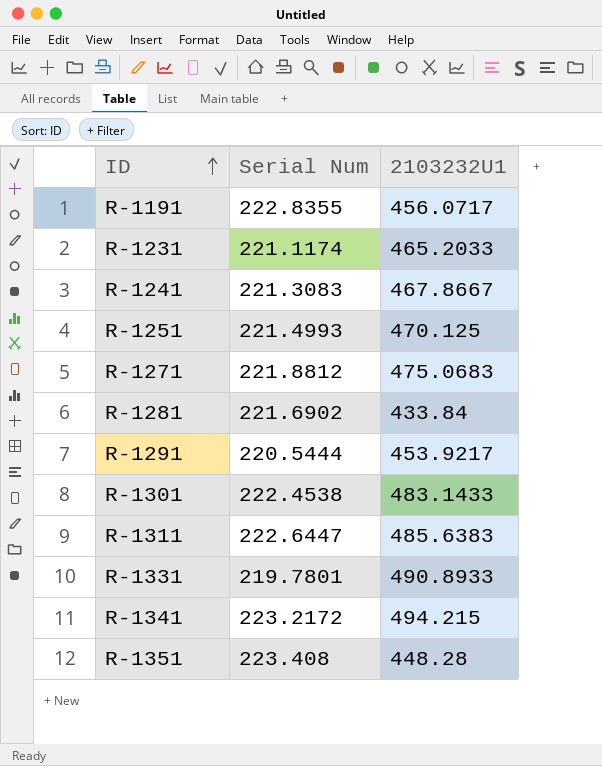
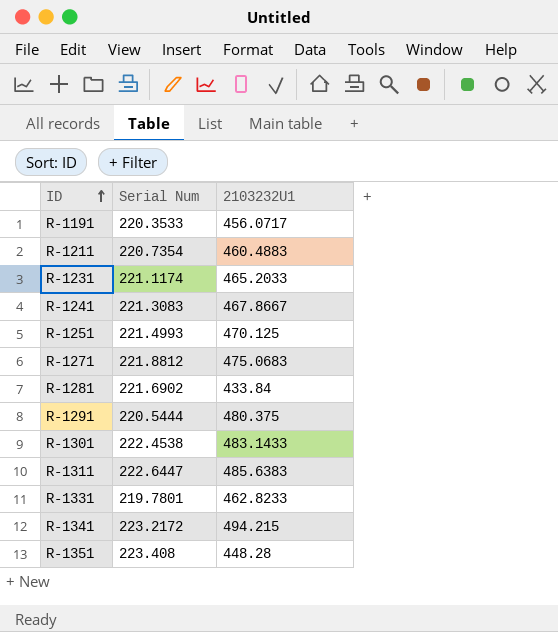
R-1191 | Serial Num: 222.8355 -> 220.3533
row R-1211: none -> 220.7354 | 460.4883
R-1291 | 2103232U1: 453.9217 -> 480.375
R-1331 | 2103232U1: 490.8933 -> 462.8233

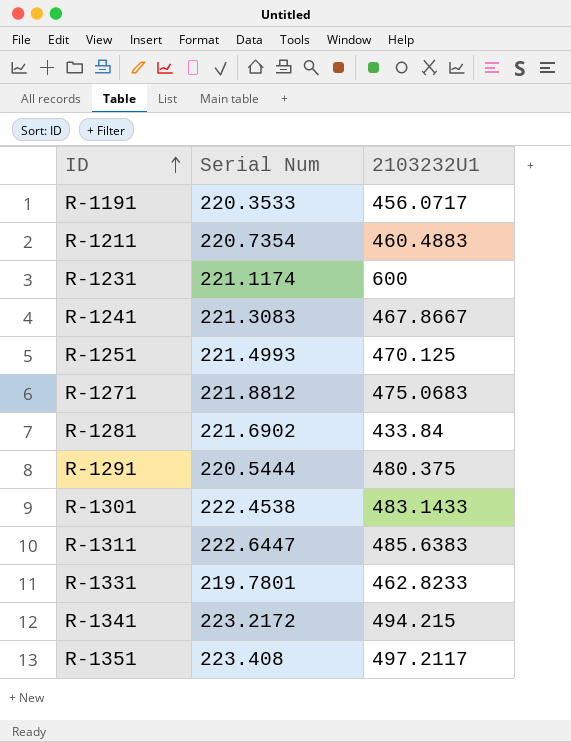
R-1231 | 2103232U1: 465.2033 -> 600
R-1351 | 2103232U1: 448.28 -> 497.2117

